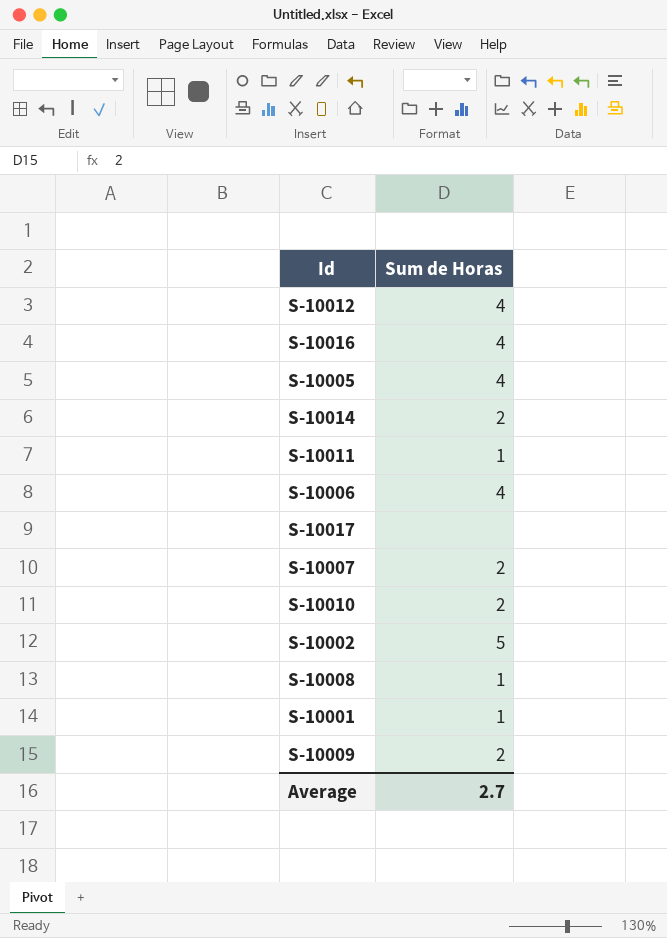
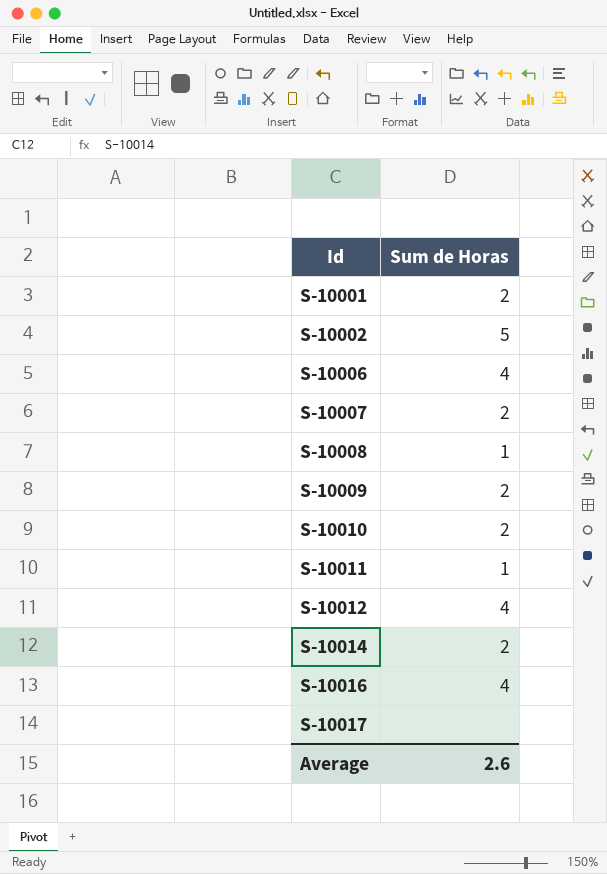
row order: none -> Id ascending
row S-10005: 4 -> none
S-10001 | Sum de Horas: 1 -> 2
Average | Sum de Horas: 2.7 -> 2.6

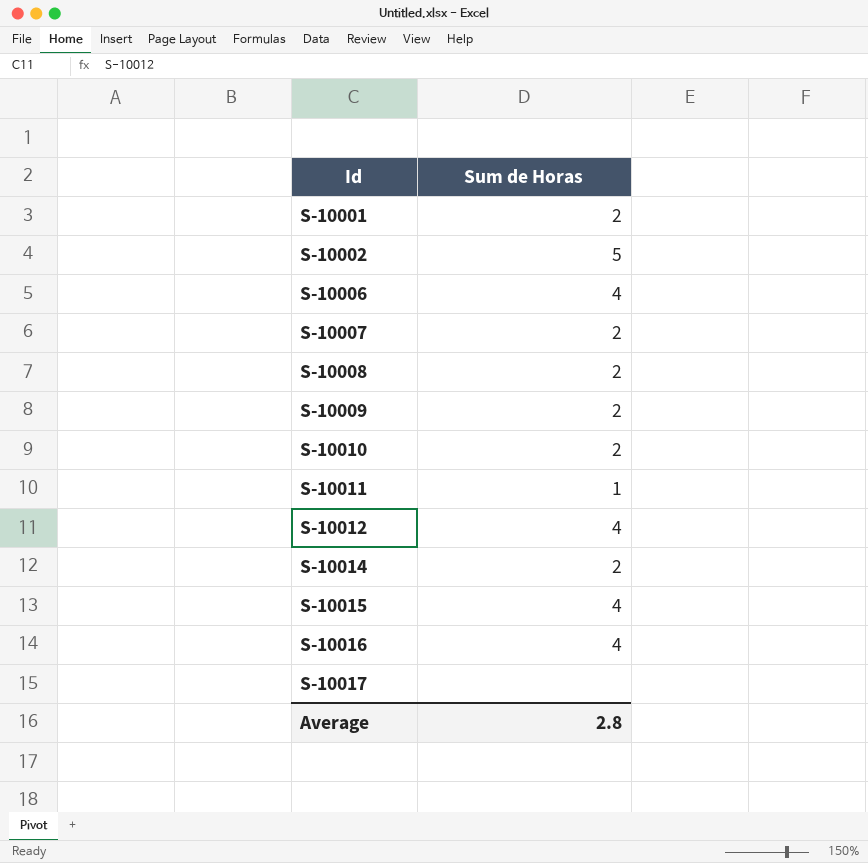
S-10008 | Sum de Horas: 1 -> 2
row S-10015: none -> 4
Average | Sum de Horas: 2.6 -> 2.8

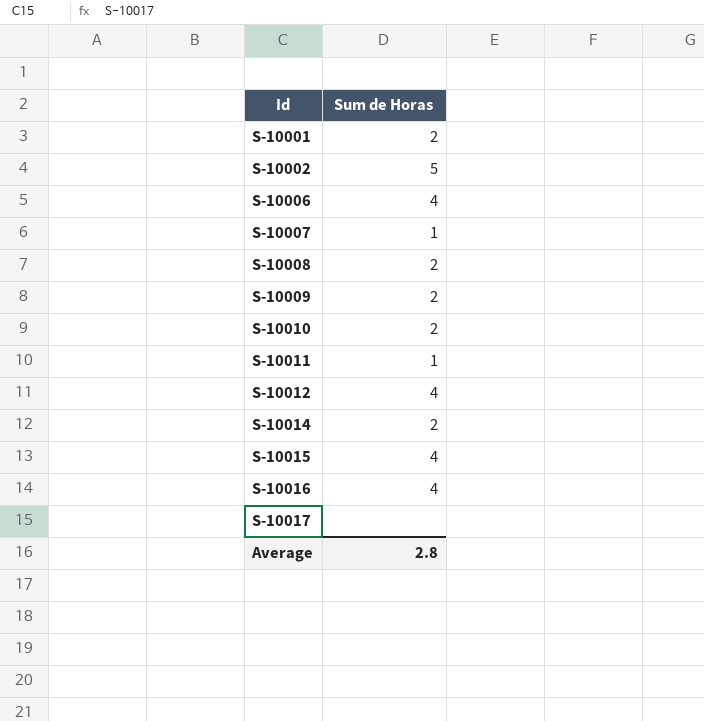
S-10007 | Sum de Horas: 2 -> 1

